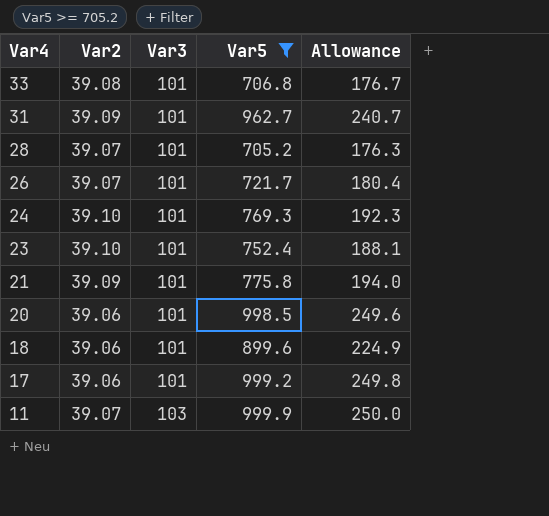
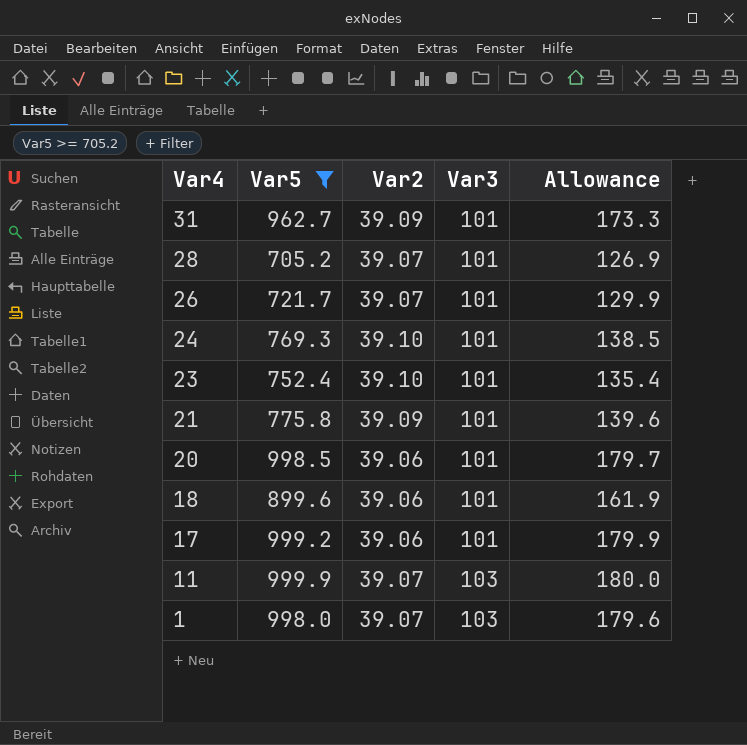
column Var5 | position: 4 -> 2
column Allowance | formula: [Var5] * 0.25 -> [Var5] * 0.18
row 33: 39.08 | 101 | 706.8 | 176.7 -> none
row 1: none -> 998.0 | 39.07 | 103 | 179.6

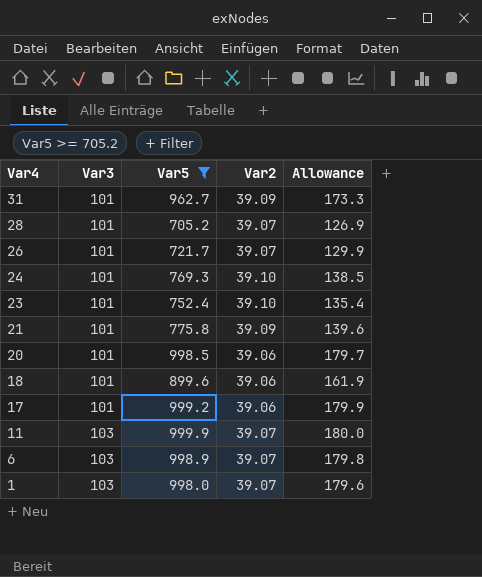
column Var3 | position: 4 -> 2
row 6: none -> 103 | 998.9 | 39.07 | 179.8

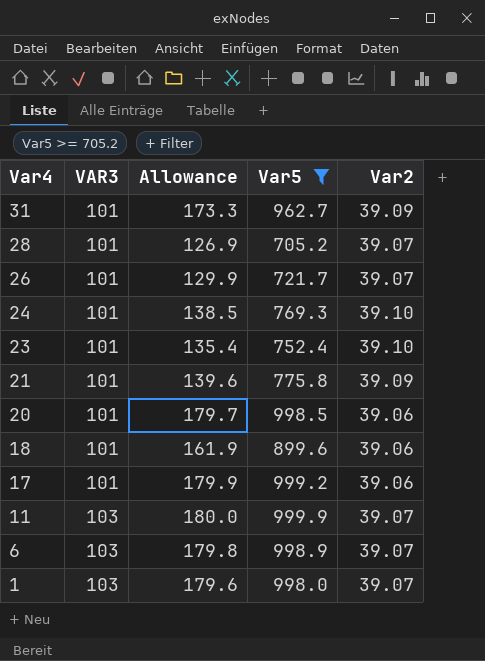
column name: Var3 -> VAR3
column Allowance | position: 5 -> 3

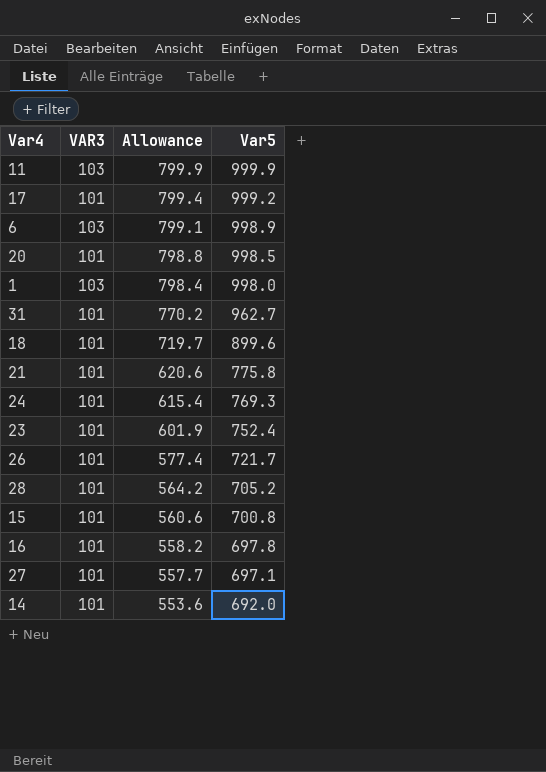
filter: Var5 >= 705.2 -> none
row order: Var4 descending -> Allowance descending
column Var2 | position: 5 -> none
column Allowance | formula: [Var5] * 0.18 -> [Var5] * 0.8

